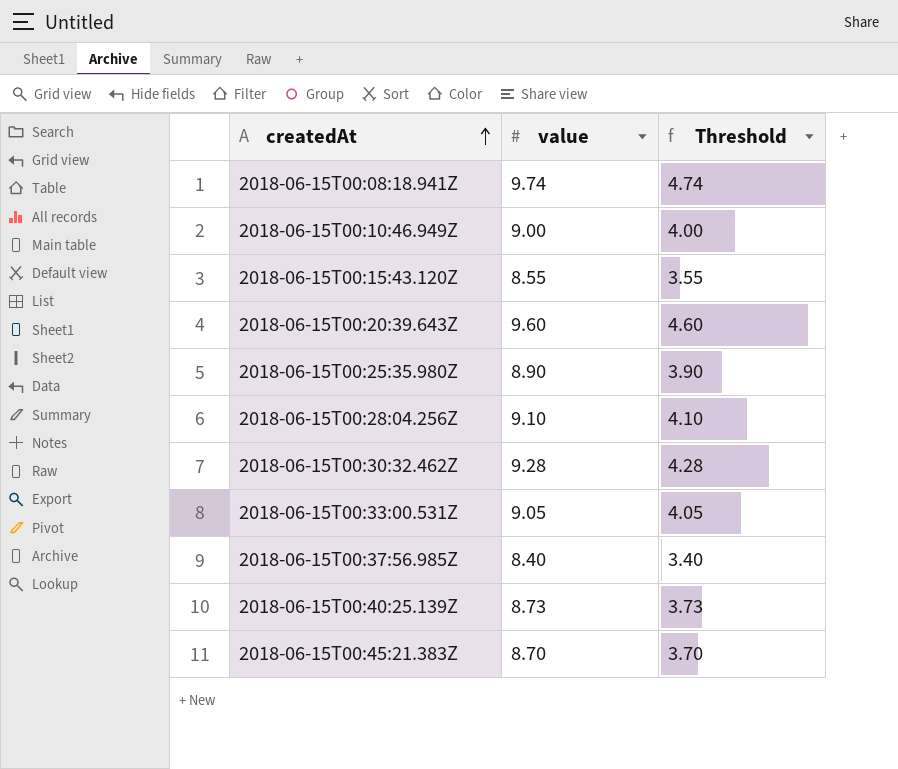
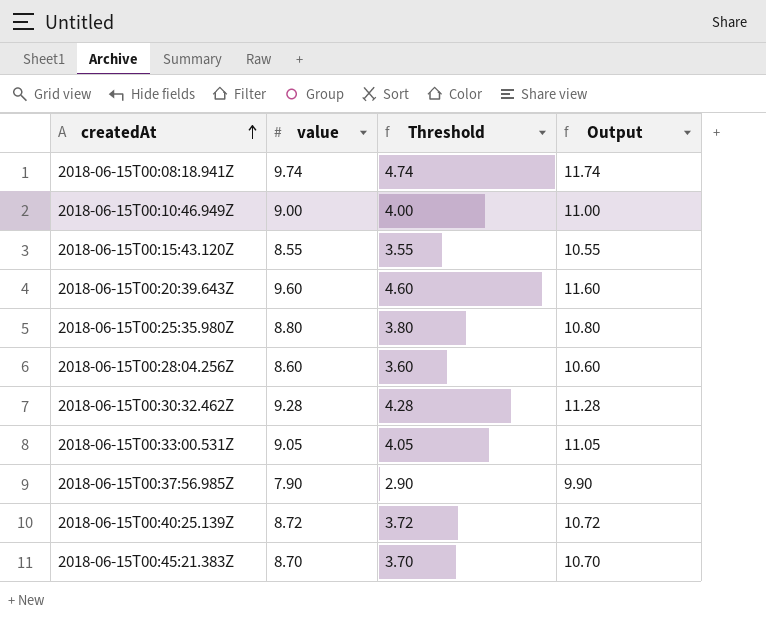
column Output | formula: none -> [value] + 2
2018-06-15T00:25:35.980Z | value: 8.90 -> 8.80
2018-06-15T00:25:35.980Z | Threshold: 3.90 -> 3.80
2018-06-15T00:28:04.256Z | value: 9.10 -> 8.60
2018-06-15T00:28:04.256Z | Threshold: 4.10 -> 3.60
2018-06-15T00:37:56.985Z | value: 8.40 -> 7.90
2018-06-15T00:37:56.985Z | Threshold: 3.40 -> 2.90
2018-06-15T00:40:25.139Z | value: 8.73 -> 8.72
2018-06-15T00:40:25.139Z | Threshold: 3.73 -> 3.72

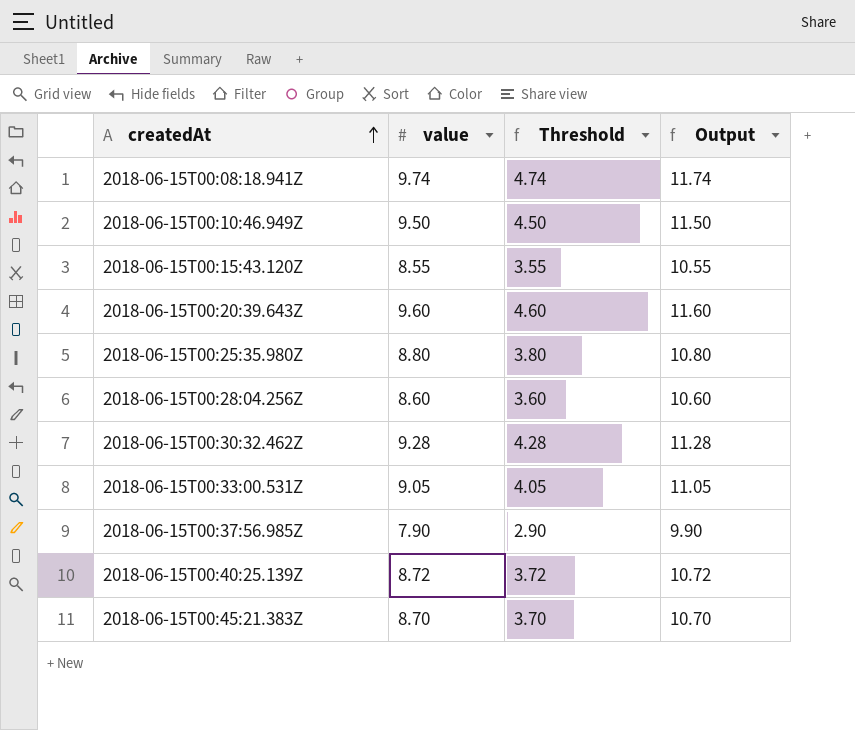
2018-06-15T00:10:46.949Z | value: 9.00 -> 9.50
2018-06-15T00:10:46.949Z | Threshold: 4.00 -> 4.50
2018-06-15T00:10:46.949Z | Output: 11.00 -> 11.50

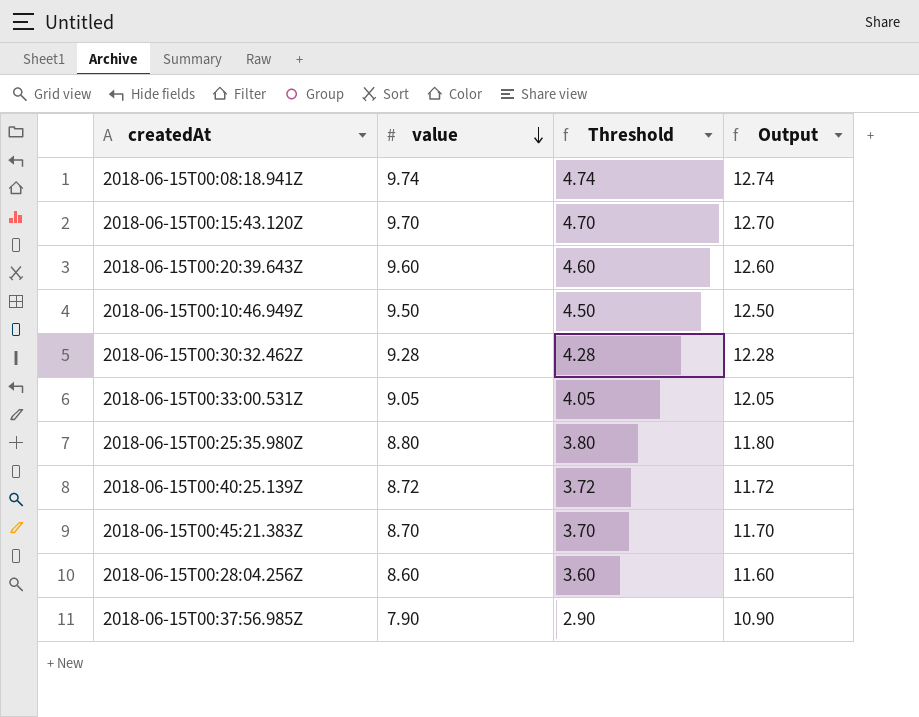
row order: createdAt ascending -> value descending
column Output | formula: [value] + 2 -> [value] + 3
2018-06-15T00:15:43.120Z | value: 8.55 -> 9.70
2018-06-15T00:15:43.120Z | Threshold: 3.55 -> 4.70

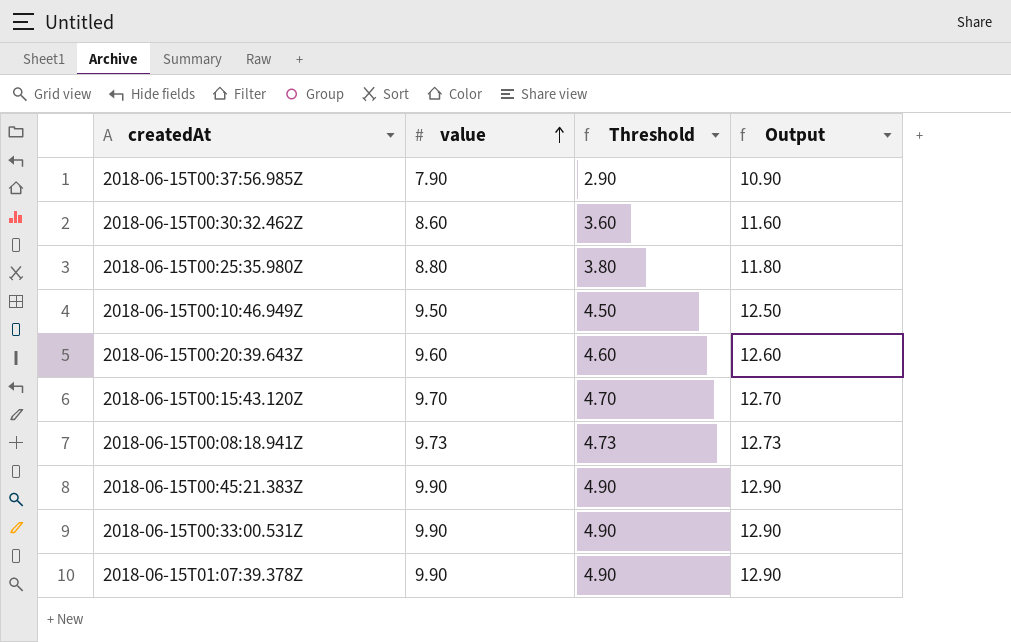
row order: value descending -> value ascending
row 2018-06-15T00:40:25.139Z: 8.72 | 3.72 | 11.72 -> none
row 2018-06-15T00:28:04.256Z: 8.60 | 3.60 | 11.60 -> none
2018-06-15T00:30:32.462Z | value: 9.28 -> 8.60
2018-06-15T00:30:32.462Z | Threshold: 4.28 -> 3.60
2018-06-15T00:30:32.462Z | Output: 12.28 -> 11.60
2018-06-15T00:08:18.941Z | value: 9.74 -> 9.73
2018-06-15T00:08:18.941Z | Threshold: 4.74 -> 4.73
2018-06-15T00:08:18.941Z | Output: 12.74 -> 12.73
2018-06-15T00:45:21.383Z | value: 8.70 -> 9.90
2018-06-15T00:45:21.383Z | Threshold: 3.70 -> 4.90
2018-06-15T00:45:21.383Z | Output: 11.70 -> 12.90
2018-06-15T00:33:00.531Z | value: 9.05 -> 9.90
2018-06-15T00:33:00.531Z | Threshold: 4.05 -> 4.90
2018-06-15T00:33:00.531Z | Output: 12.05 -> 12.90
row 2018-06-15T01:07:39.378Z: none -> 9.90 | 4.90 | 12.90

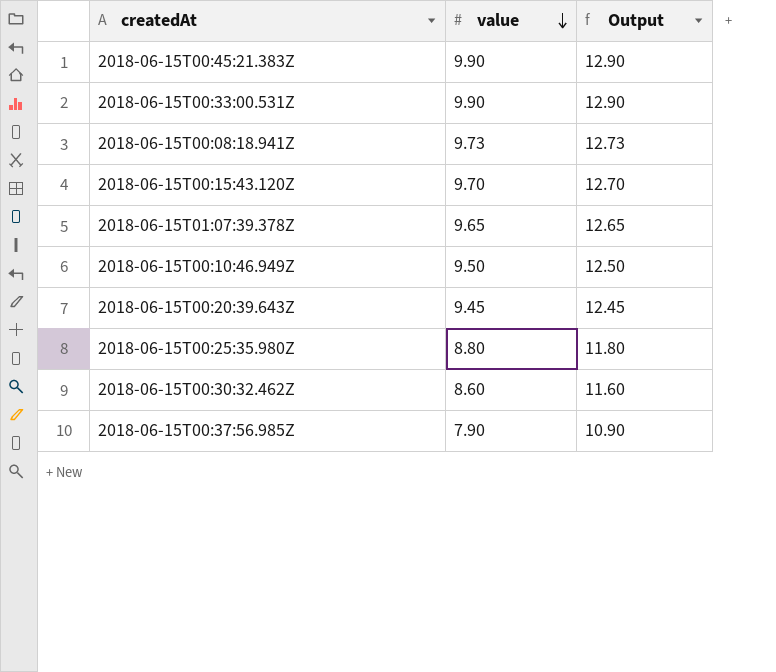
row order: value ascending -> value descending
column Threshold | formula: [value] - 5 -> none
2018-06-15T01:07:39.378Z | value: 9.90 -> 9.65
2018-06-15T01:07:39.378Z | Output: 12.90 -> 12.65
2018-06-15T00:20:39.643Z | value: 9.60 -> 9.45
2018-06-15T00:20:39.643Z | Output: 12.60 -> 12.45

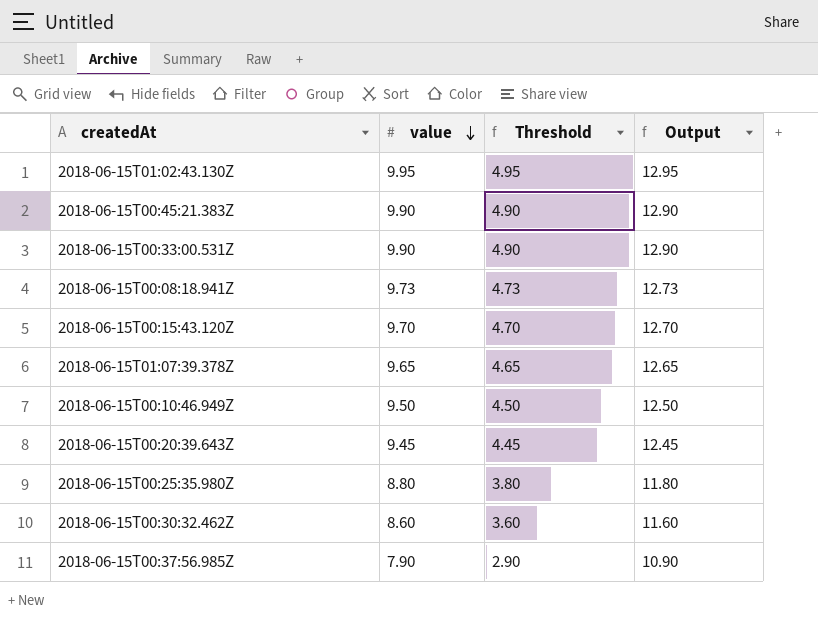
column Threshold | formula: none -> [value] - 5
row 2018-06-15T01:02:43.130Z: none -> 9.95 | 4.95 | 12.95

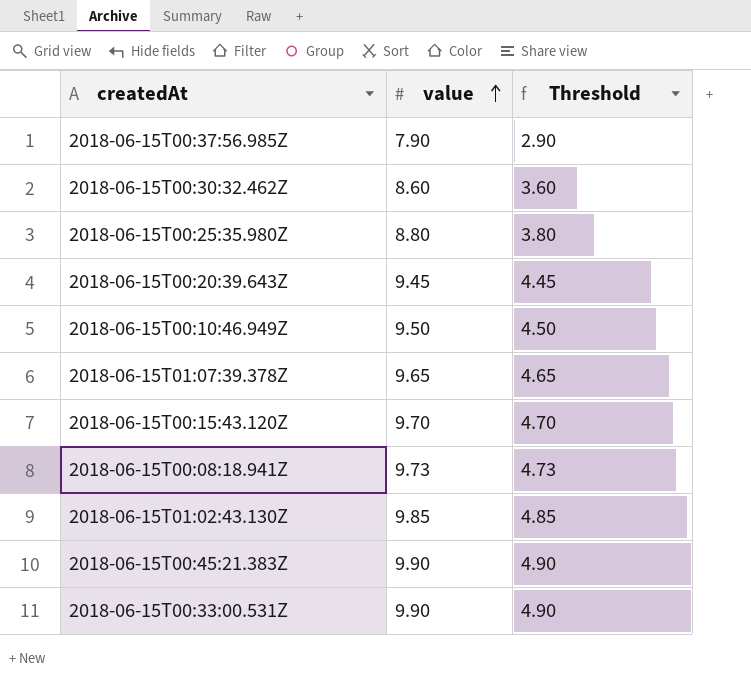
row order: value descending -> value ascending
column Output | formula: [value] + 3 -> none
2018-06-15T01:02:43.130Z | value: 9.95 -> 9.85
2018-06-15T01:02:43.130Z | Threshold: 4.95 -> 4.85

